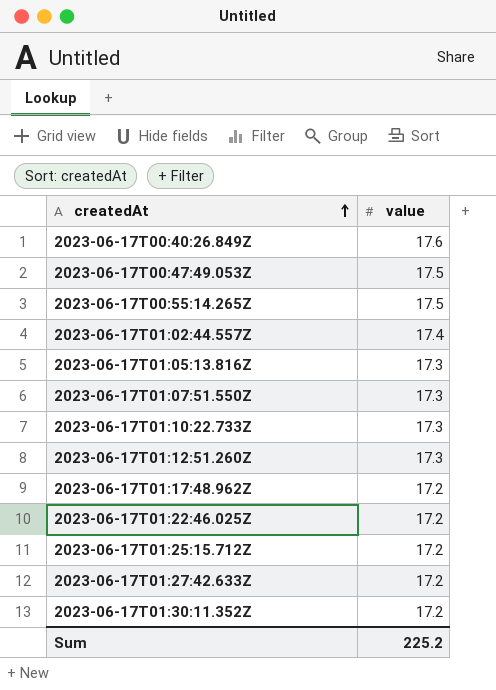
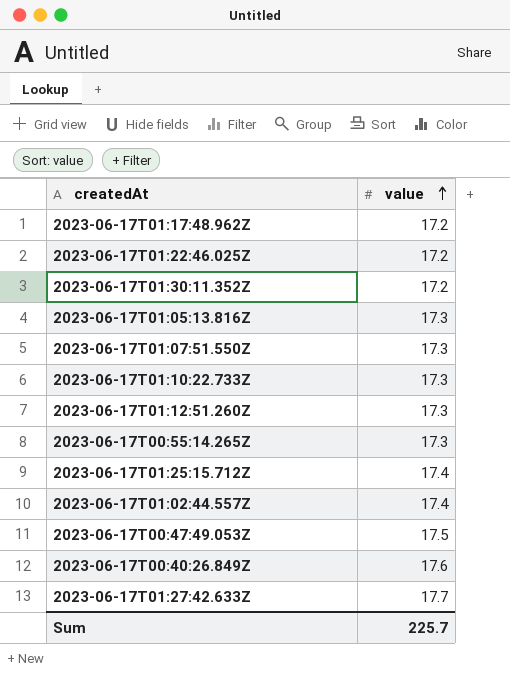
row order: createdAt ascending -> value ascending
2023-06-17T00:55:14.265Z | value: 17.5 -> 17.3
2023-06-17T01:25:15.712Z | value: 17.2 -> 17.4
2023-06-17T01:27:42.633Z | value: 17.2 -> 17.7
Sum | value: 225.2 -> 225.7

